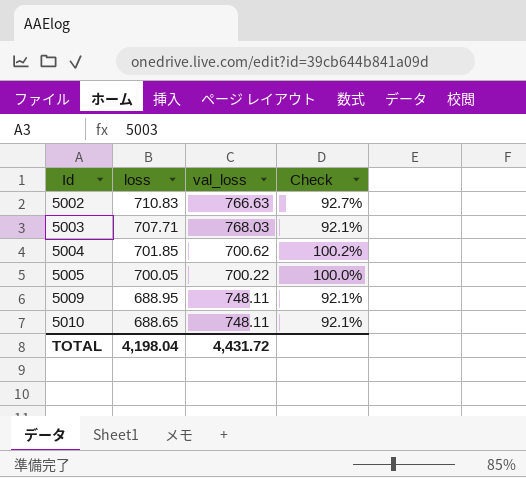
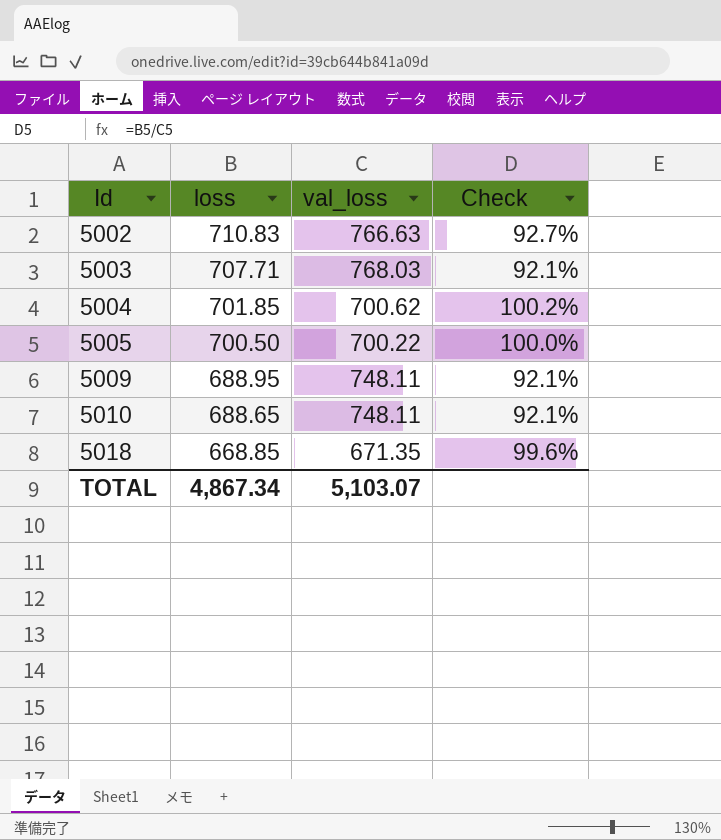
5005 | loss: 700.05 -> 700.50
row 5018: none -> 668.85 | 671.35 | 99.6%
TOTAL | loss: 4,198.04 -> 4,867.34
TOTAL | val_loss: 4,431.72 -> 5,103.07

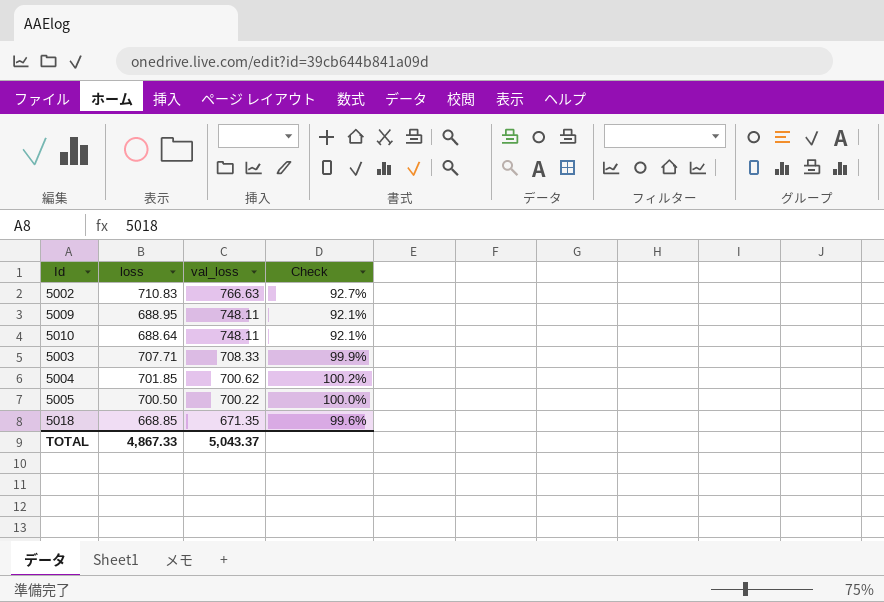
row order: Id ascending -> val_loss descending
5010 | loss: 688.65 -> 688.64
5003 | val_loss: 768.03 -> 708.33
5003 | Check: 92.1% -> 99.9%
TOTAL | loss: 4,867.34 -> 4,867.33
TOTAL | val_loss: 5,103.07 -> 5,043.37

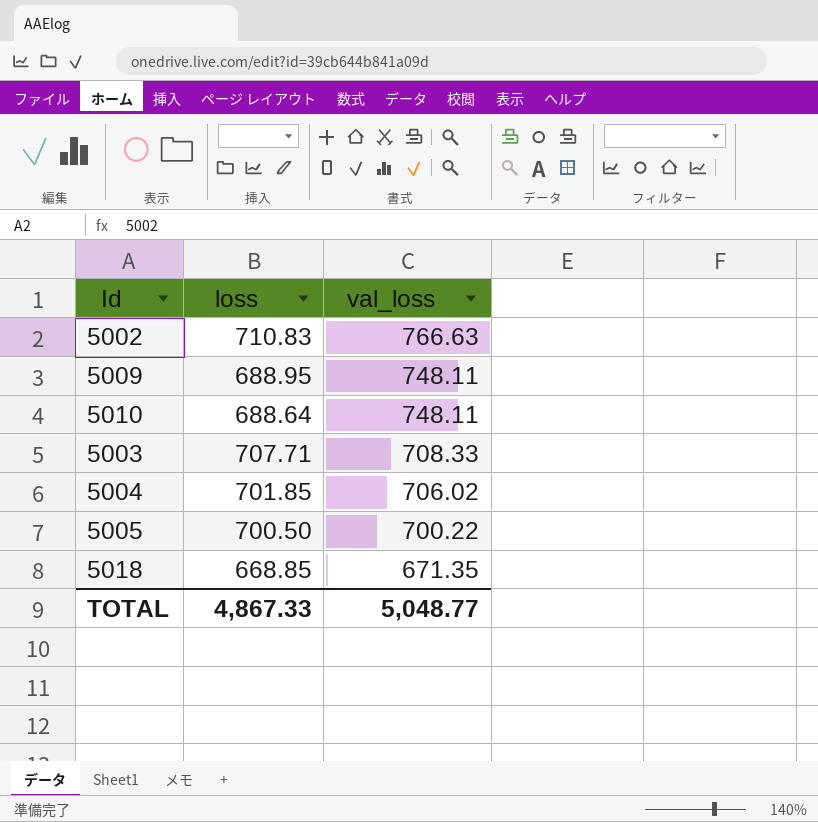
column Check | formula: [loss] / [val_loss] -> none
5004 | val_loss: 700.62 -> 706.02
TOTAL | val_loss: 5,043.37 -> 5,048.77

